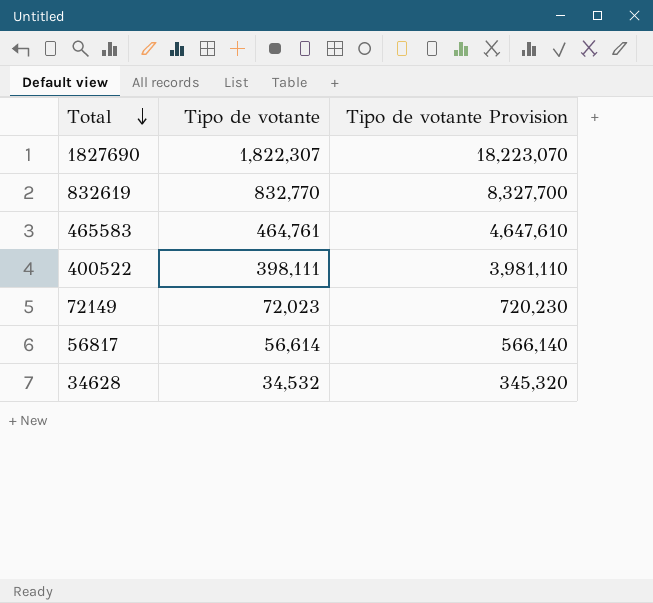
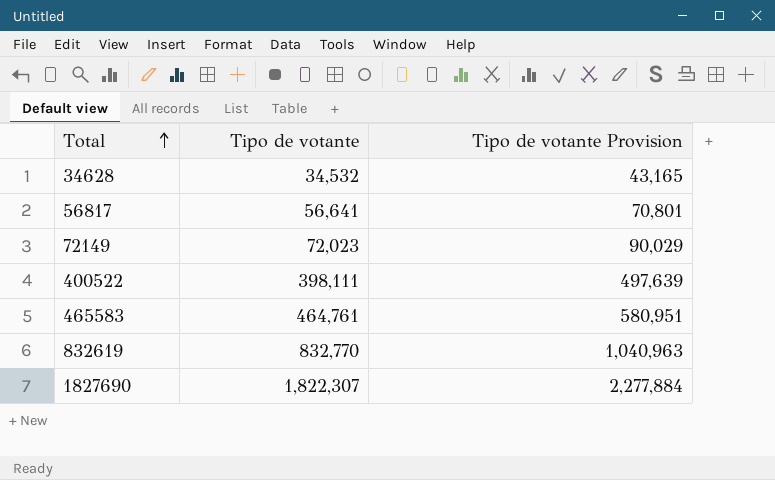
row order: Total descending -> Total ascending
column Tipo de votante Provision | formula: [Tipo de votante] * 10 -> [Tipo de votante] * 1.25
56817 | Tipo de votante: 56,614 -> 56,641

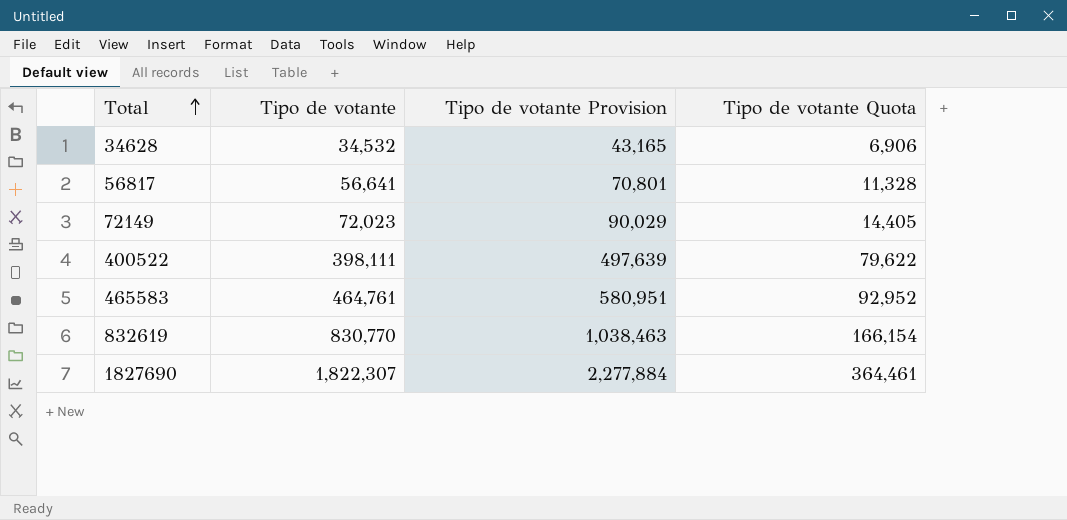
column Tipo de votante Quota | formula: none -> [Tipo de votante] * 0.2
832619 | Tipo de votante: 832,770 -> 830,770
832619 | Tipo de votante Provision: 1,040,963 -> 1,038,463

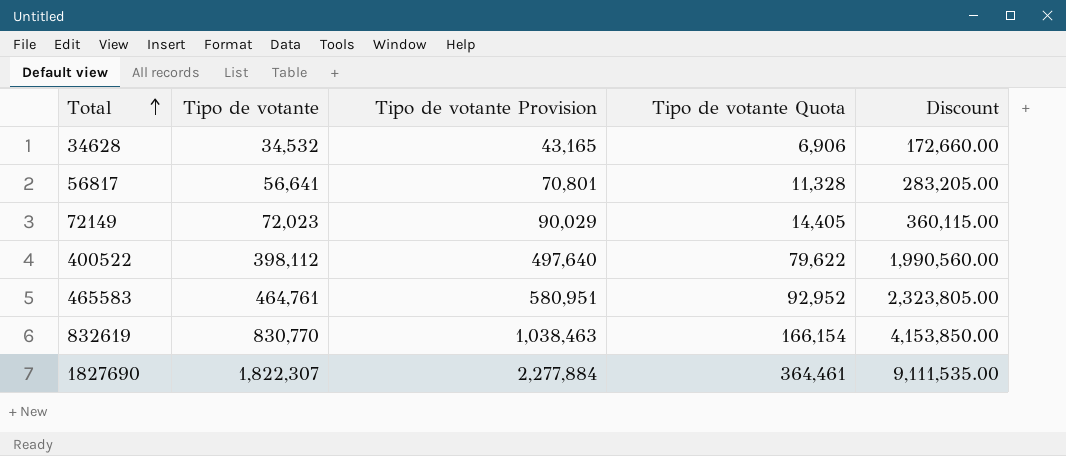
column Discount | formula: none -> [Tipo de votante] * 5
400522 | Tipo de votante: 398,111 -> 398,112
400522 | Tipo de votante Provision: 497,639 -> 497,640

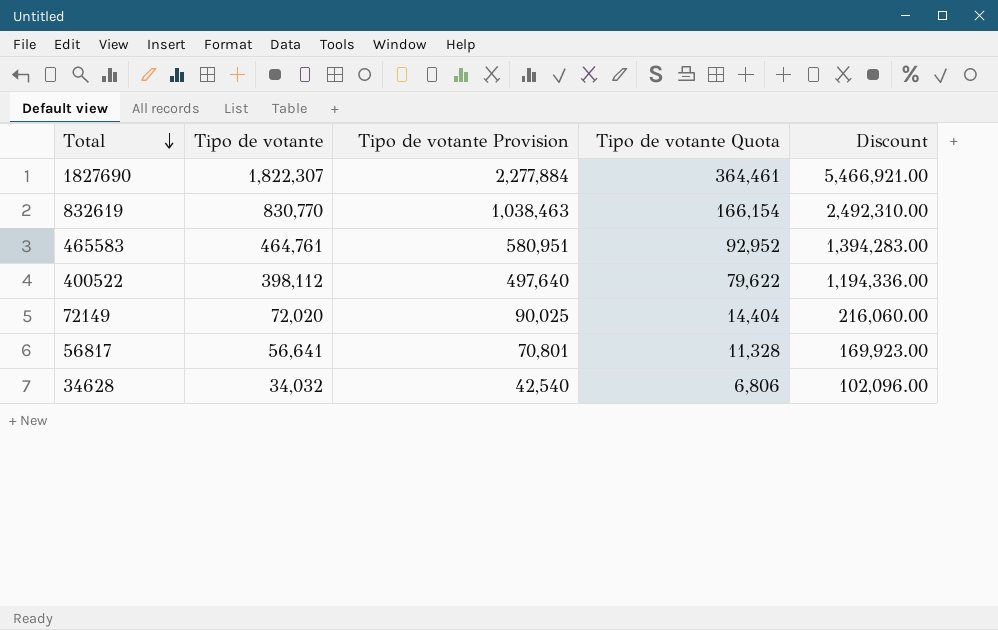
row order: Total ascending -> Total descending
column Discount | formula: [Tipo de votante] * 5 -> [Tipo de votante] * 3
72149 | Tipo de votante: 72,023 -> 72,020
72149 | Tipo de votante Provision: 90,029 -> 90,025
72149 | Tipo de votante Quota: 14,405 -> 14,404
34628 | Tipo de votante: 34,532 -> 34,032
34628 | Tipo de votante Provision: 43,165 -> 42,540
34628 | Tipo de votante Quota: 6,906 -> 6,806

